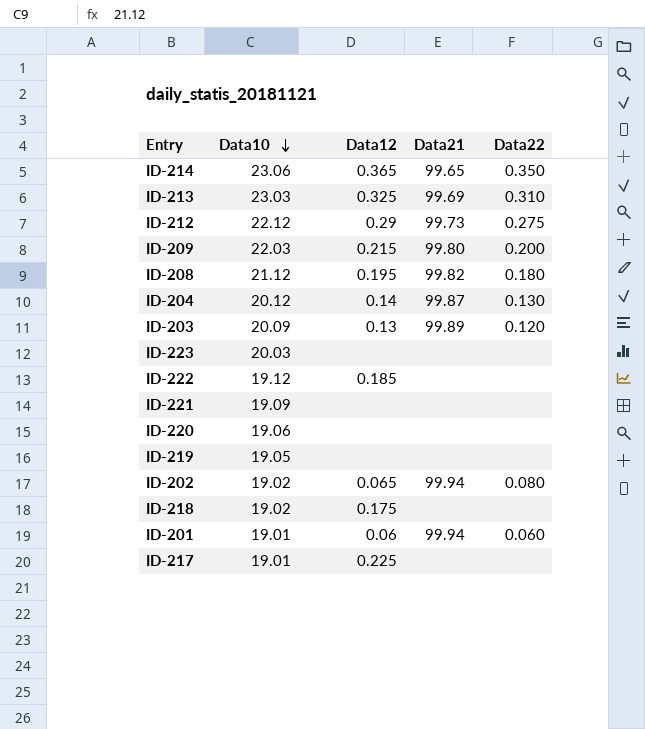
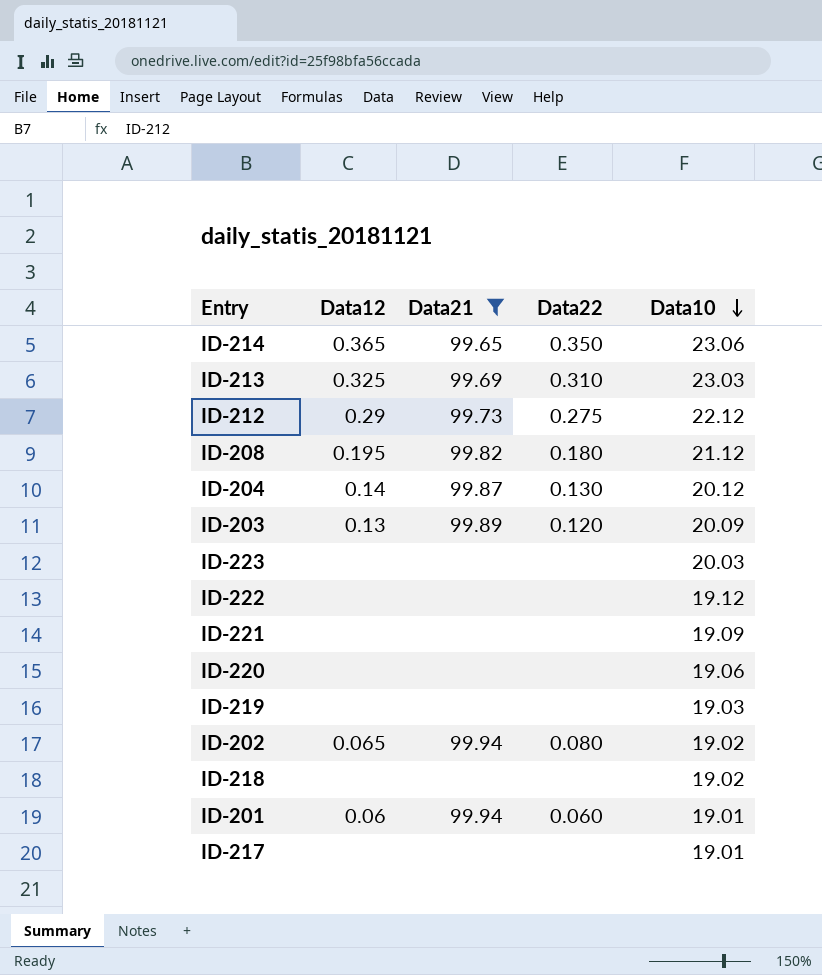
filter: none -> Data21 != 99.80
column Data10 | position: 2 -> 5
ID-222 | Data12: 0.185 -> none
ID-219 | Data10: 19.05 -> 19.03
ID-218 | Data12: 0.175 -> none
ID-217 | Data12: 0.225 -> none

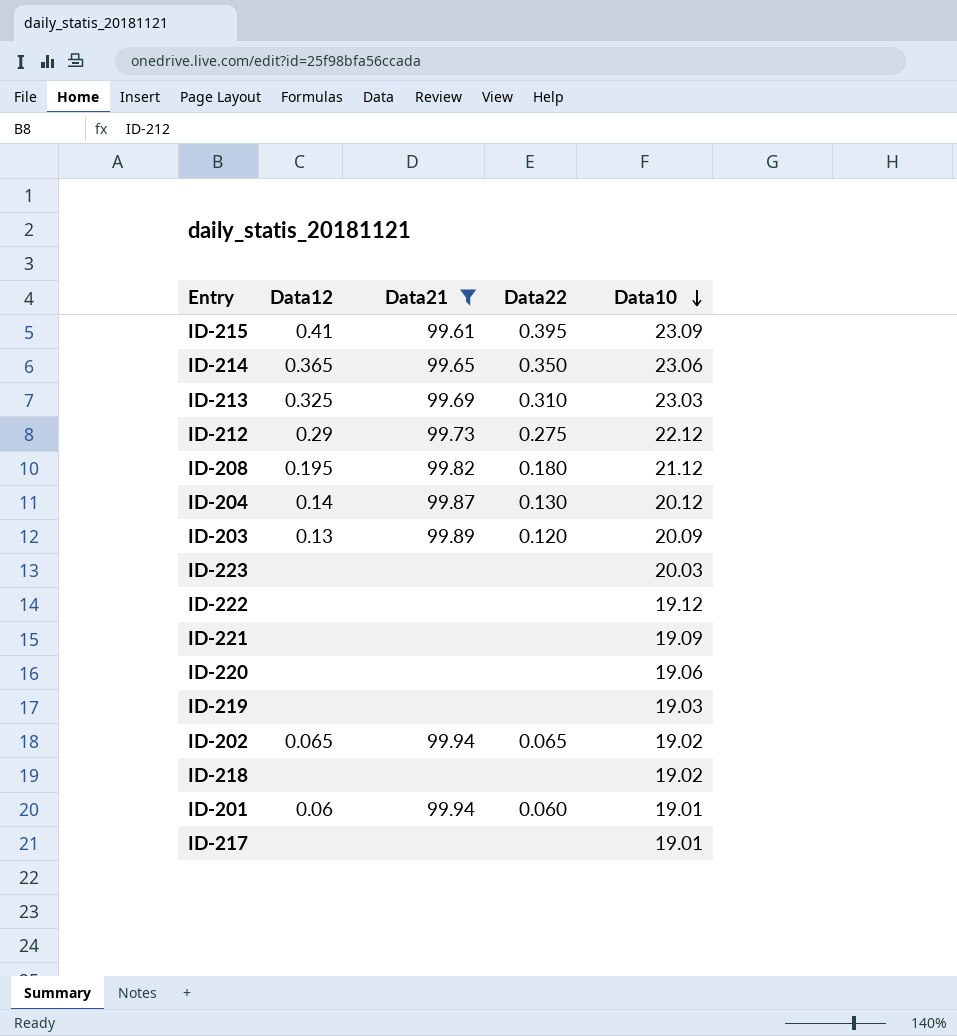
row ID-215: none -> 0.41 | 99.61 | 0.395 | 23.09
ID-202 | Data22: 0.080 -> 0.065

